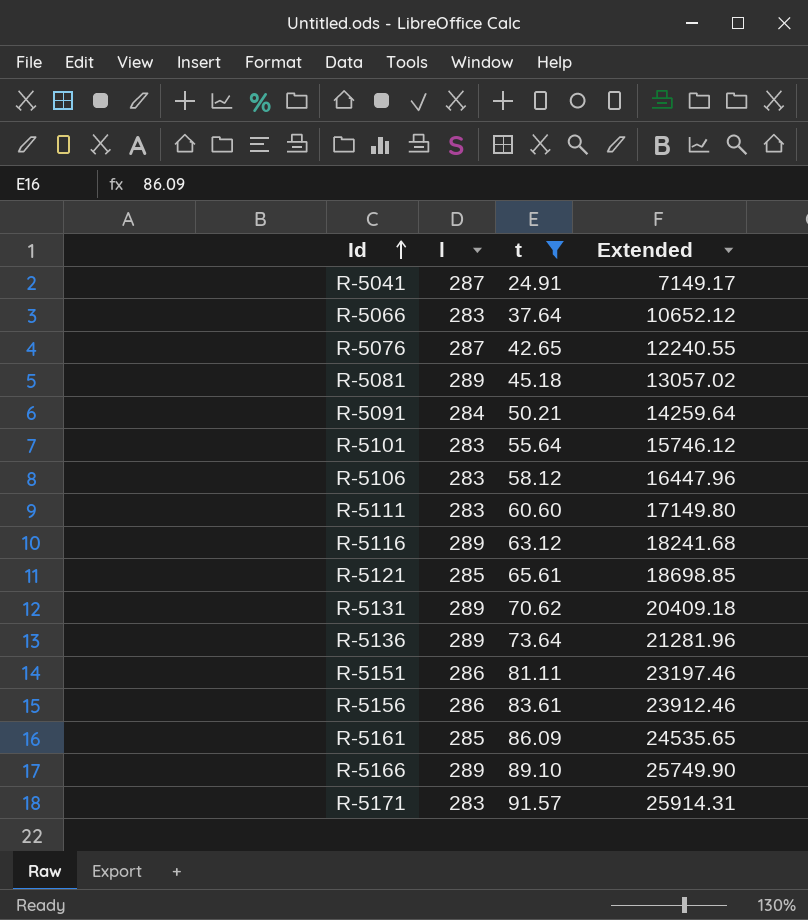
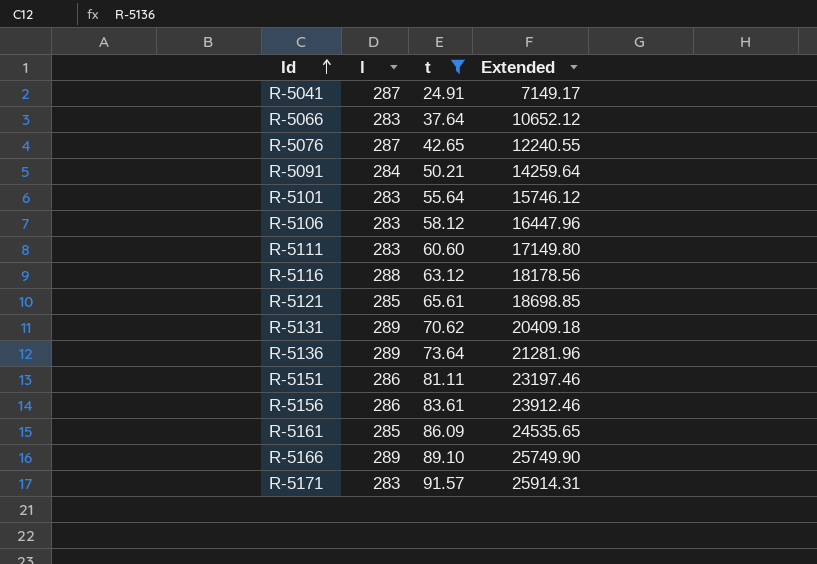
row R-5081: 289 | 45.18 | 13057.02 -> none
R-5116 | l: 289 -> 288
R-5116 | Extended: 18241.68 -> 18178.56

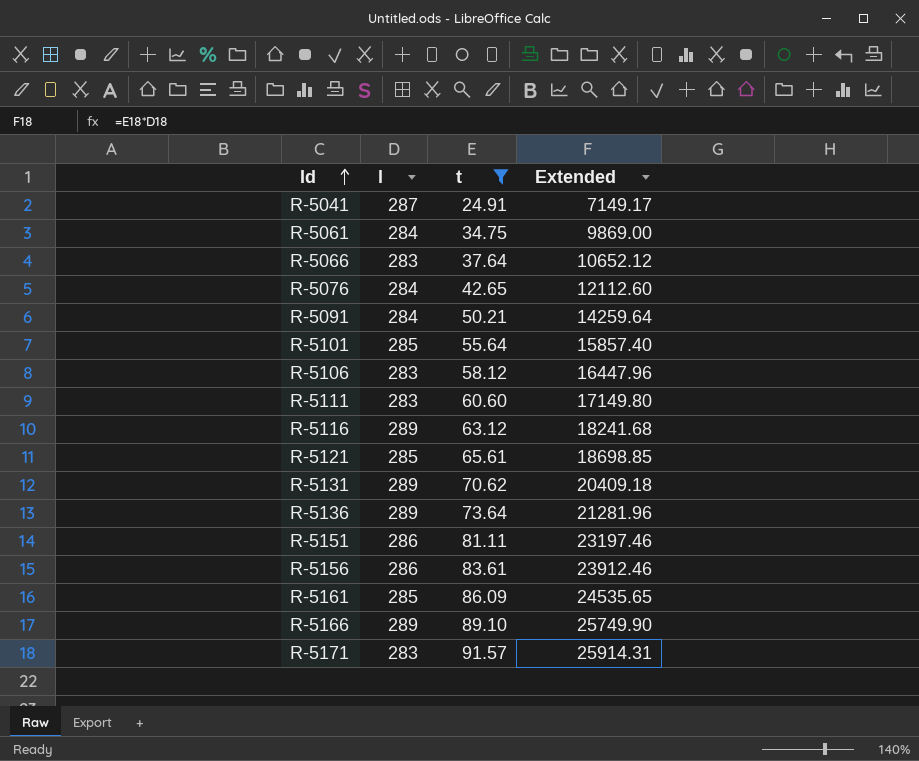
row R-5061: none -> 284 | 34.75 | 9869.00
R-5076 | l: 287 -> 284
R-5076 | Extended: 12240.55 -> 12112.60
R-5101 | l: 283 -> 285
R-5101 | Extended: 15746.12 -> 15857.40
R-5116 | l: 288 -> 289
R-5116 | Extended: 18178.56 -> 18241.68

